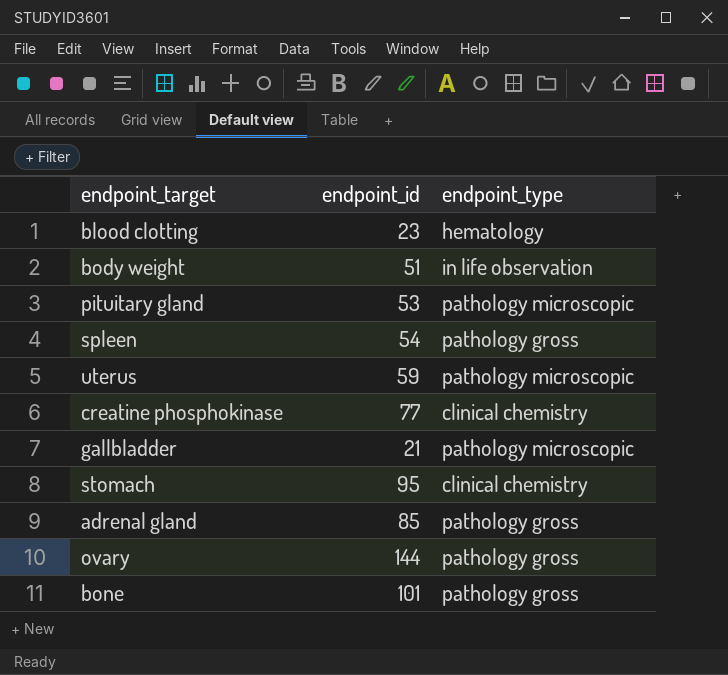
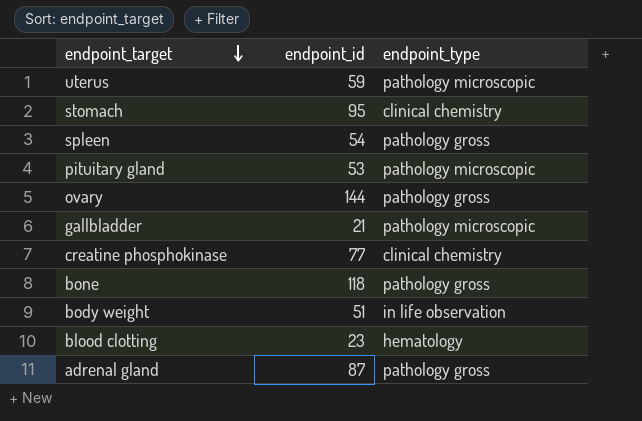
row order: none -> endpoint_target descending
bone | endpoint_id: 101 -> 118
adrenal gland | endpoint_id: 85 -> 87

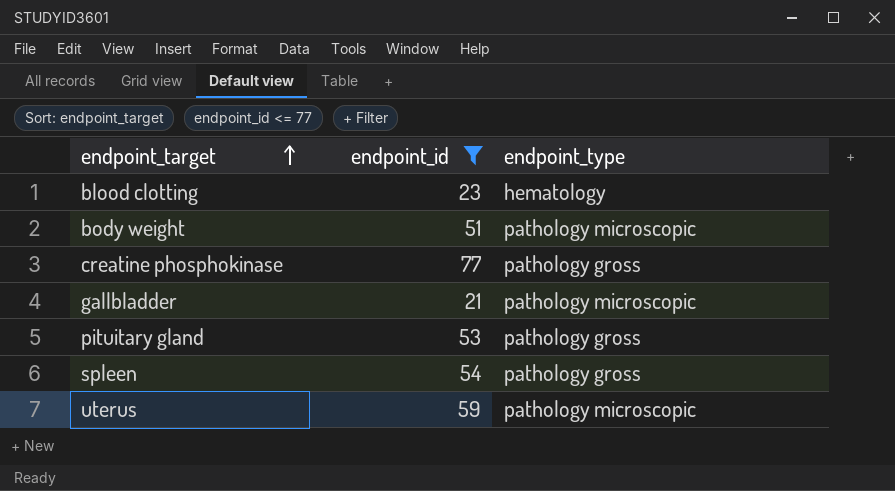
filter: none -> endpoint_id <= 77
row order: endpoint_target descending -> endpoint_target ascending
body weight | endpoint_type: in life observation -> pathology microscopic
creatine phosphokinase | endpoint_type: clinical chemistry -> pathology gross
pituitary gland | endpoint_type: pathology microscopic -> pathology gross

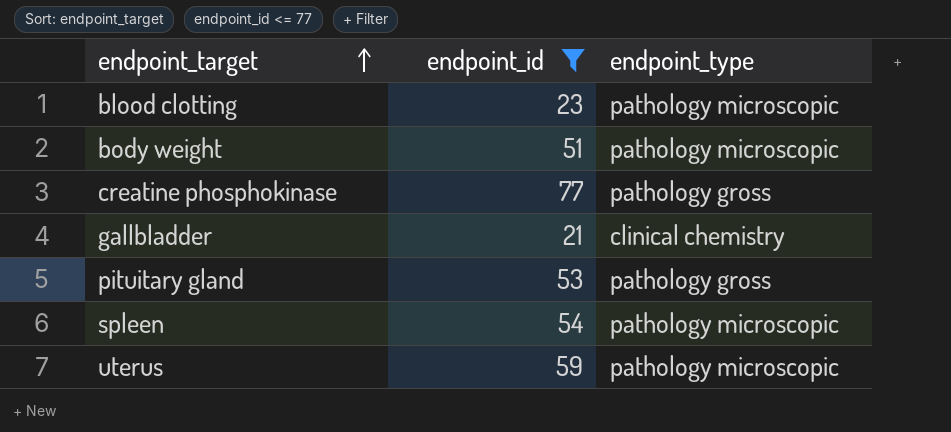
blood clotting | endpoint_type: hematology -> pathology microscopic
gallbladder | endpoint_type: pathology microscopic -> clinical chemistry
spleen | endpoint_type: pathology gross -> pathology microscopic

